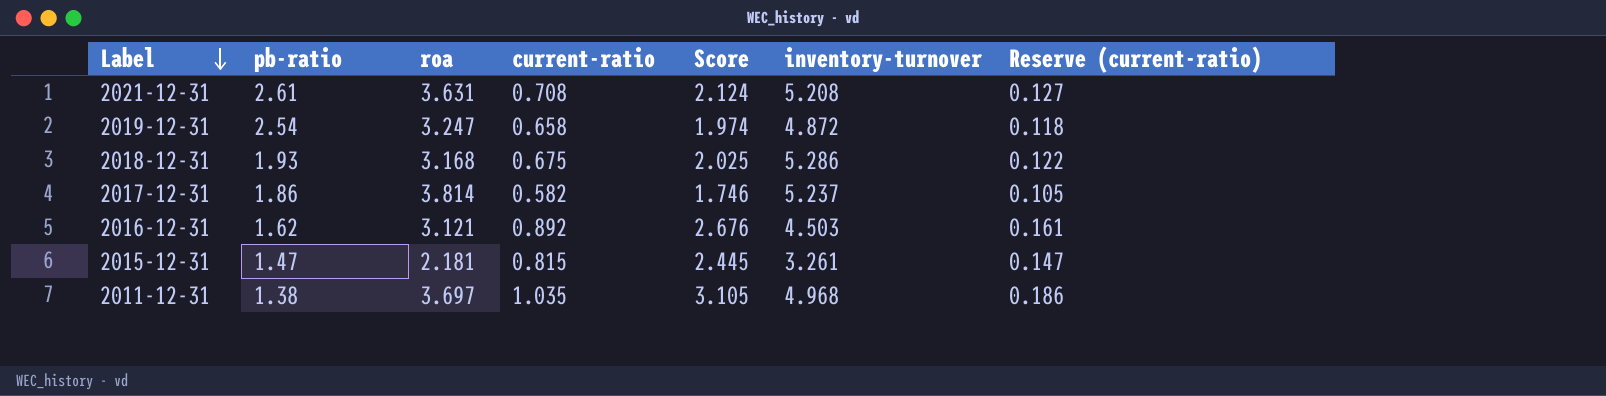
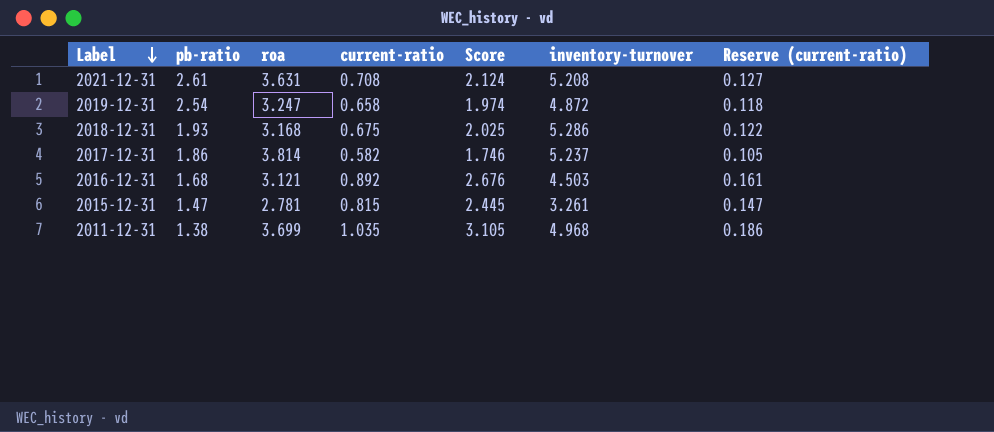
2016-12-31 | pb-ratio: 1.62 -> 1.68
2015-12-31 | roa: 2.181 -> 2.781
2011-12-31 | roa: 3.697 -> 3.699

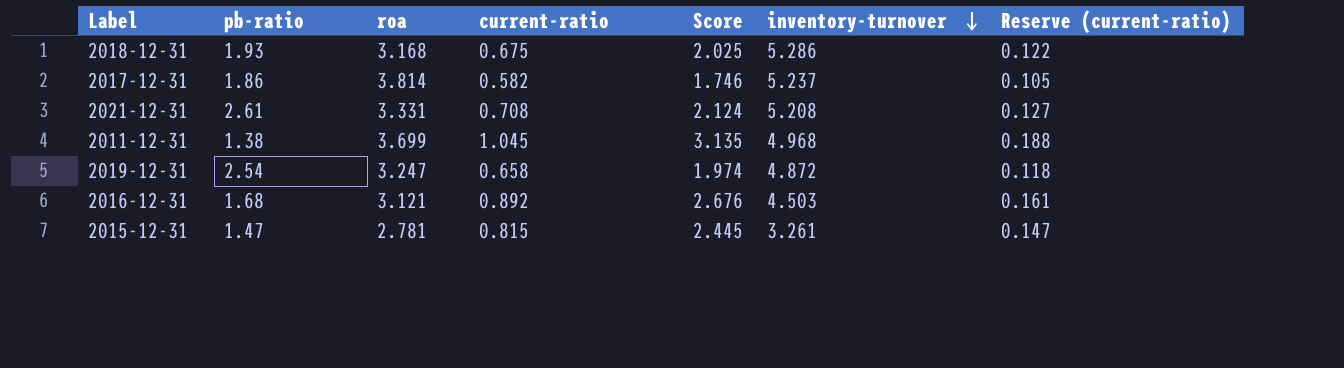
row order: Label descending -> inventory-turnover descending
2021-12-31 | roa: 3.631 -> 3.331
2011-12-31 | current-ratio: 1.035 -> 1.045
2011-12-31 | Score: 3.105 -> 3.135
2011-12-31 | Reserve (current-ratio): 0.186 -> 0.188

